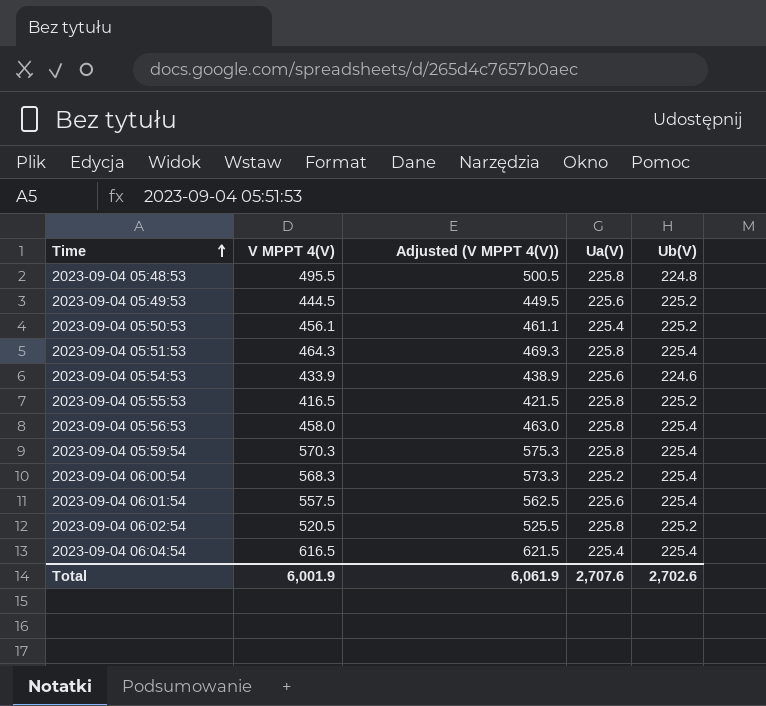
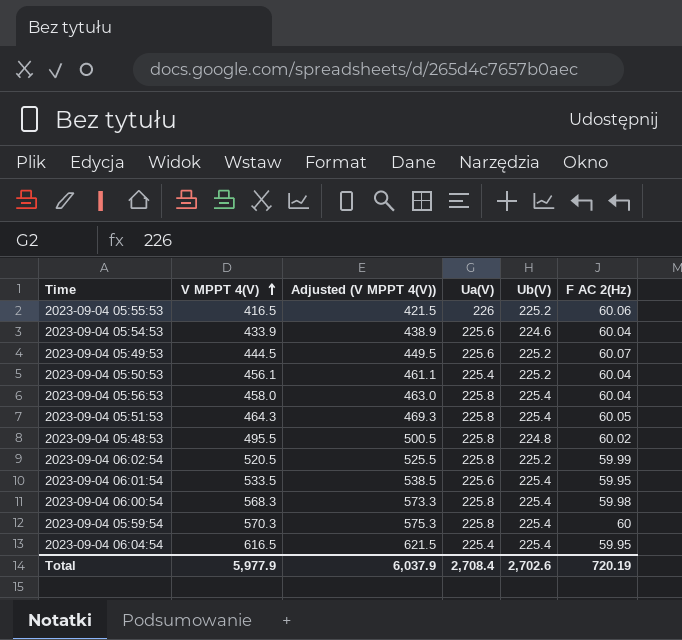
row order: Time ascending -> V MPPT 4(V) ascending
column F AC 2(Hz) | position: none -> 6
2023-09-04 05:55:53 | Ua(V): 225.8 -> 226
2023-09-04 06:01:54 | V MPPT 4(V): 557.5 -> 533.5
2023-09-04 06:01:54 | Adjusted (V MPPT 4(V)): 562.5 -> 538.5
2023-09-04 06:00:54 | Ua(V): 225.2 -> 225.8
Total | V MPPT 4(V): 6,001.9 -> 5,977.9
Total | Adjusted (V MPPT 4(V)): 6,061.9 -> 6,037.9
Total | Ua(V): 2,707.6 -> 2,708.4

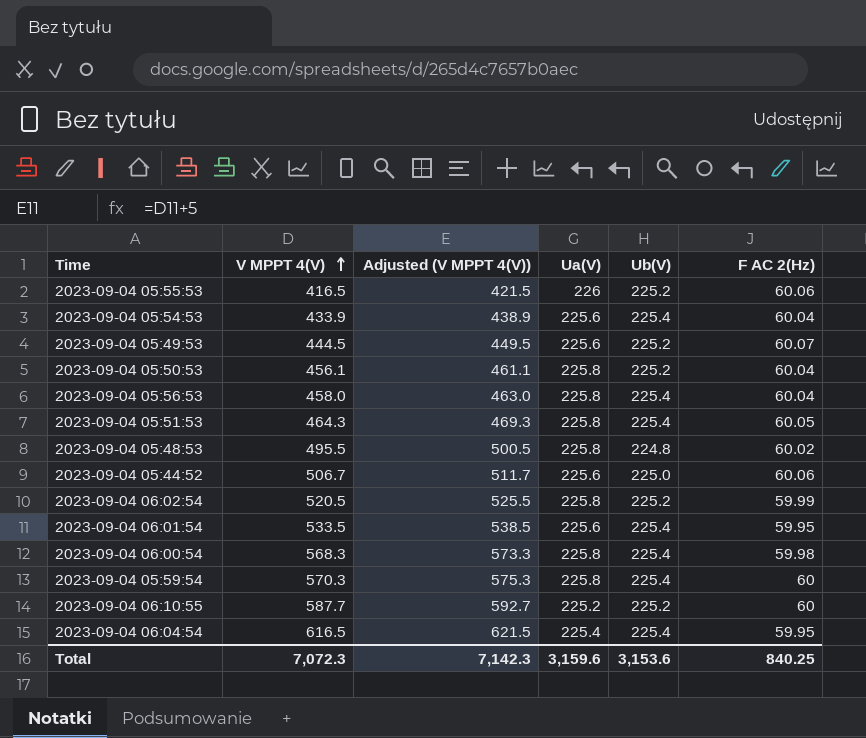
2023-09-04 05:54:53 | Ub(V): 224.6 -> 225.4
2023-09-04 05:50:53 | Ua(V): 225.4 -> 225.8
row 2023-09-04 05:44:52: none -> 506.7 | 511.7 | 225.6 | 225.0 | 60.06
row 2023-09-04 06:10:55: none -> 587.7 | 592.7 | 225.2 | 225.2 | 60
Total | V MPPT 4(V): 5,977.9 -> 7,072.3
Total | Adjusted (V MPPT 4(V)): 6,037.9 -> 7,142.3
Total | Ua(V): 2,708.4 -> 3,159.6
Total | Ub(V): 2,702.6 -> 3,153.6
Total | F AC 2(Hz): 720.19 -> 840.25

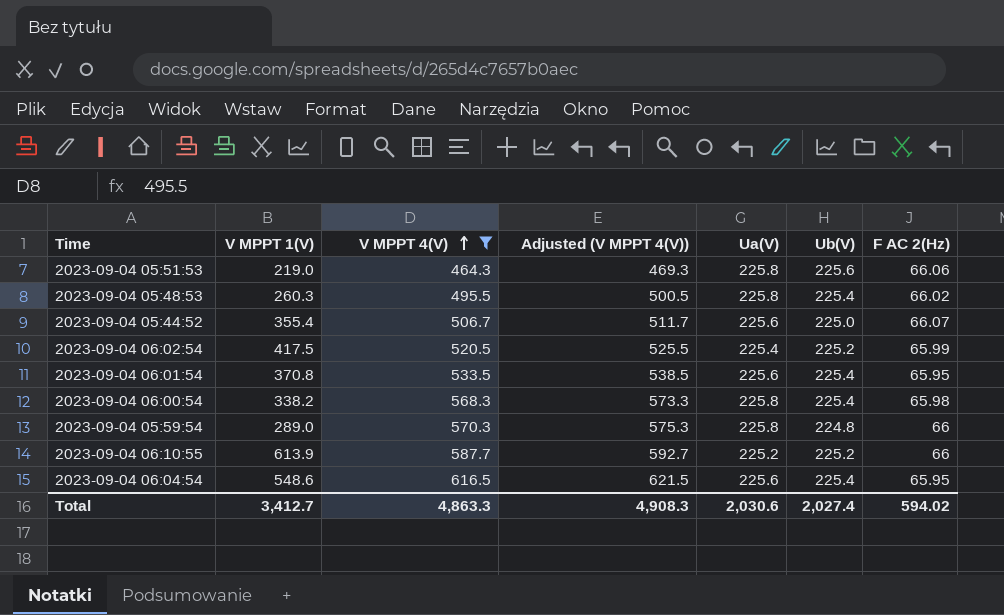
filter: none -> V MPPT 4(V) >= 464.3
column V MPPT 1(V) | position: none -> 2
2023-09-04 05:51:53 | Ub(V): 225.4 -> 225.6
2023-09-04 05:51:53 | F AC 2(Hz): 60.05 -> 66.06
2023-09-04 05:48:53 | Ub(V): 224.8 -> 225.4
2023-09-04 05:48:53 | F AC 2(Hz): 60.02 -> 66.02
2023-09-04 05:44:52 | F AC 2(Hz): 60.06 -> 66.07
2023-09-04 06:02:54 | Ua(V): 225.8 -> 225.4
2023-09-04 06:02:54 | F AC 2(Hz): 59.99 -> 65.99
2023-09-04 06:01:54 | F AC 2(Hz): 59.95 -> 65.95
2023-09-04 06:00:54 | F AC 2(Hz): 59.98 -> 65.98
2023-09-04 05:59:54 | Ub(V): 225.4 -> 224.8
2023-09-04 05:59:54 | F AC 2(Hz): 60 -> 66
2023-09-04 06:10:55 | F AC 2(Hz): 60 -> 66
2023-09-04 06:04:54 | Ua(V): 225.4 -> 225.6
2023-09-04 06:04:54 | F AC 2(Hz): 59.95 -> 65.95
Total | V MPPT 4(V): 7,072.3 -> 4,863.3
Total | Adjusted (V MPPT 4(V)): 7,142.3 -> 4,908.3
Total | Ua(V): 3,159.6 -> 2,030.6
Total | Ub(V): 3,153.6 -> 2,027.4
Total | F AC 2(Hz): 840.25 -> 594.02

